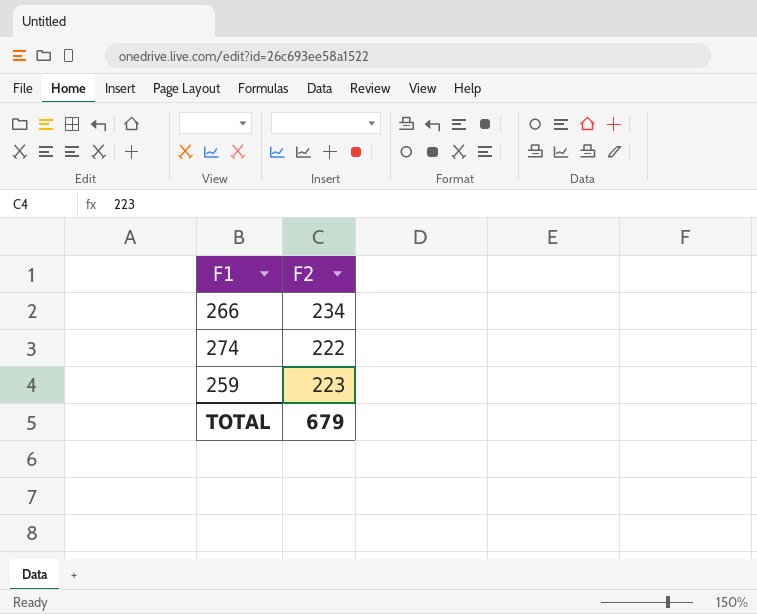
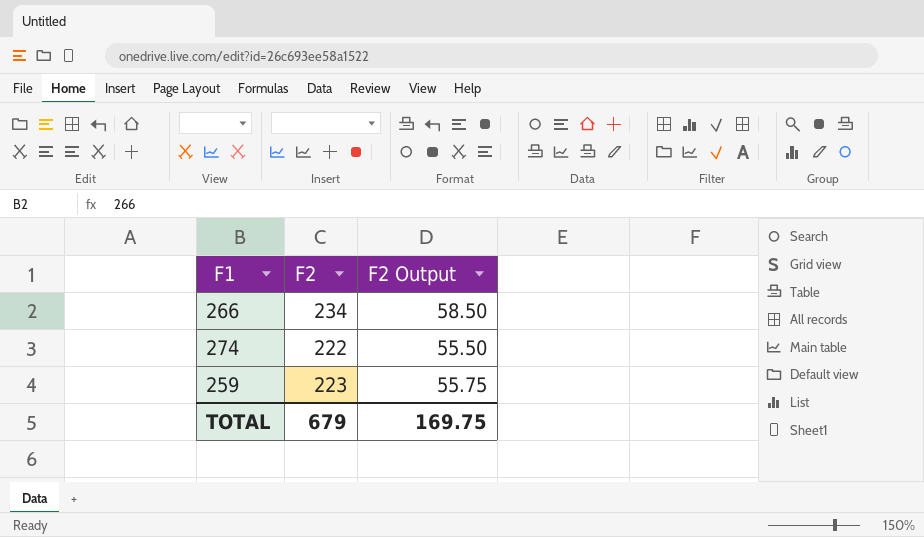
column F2 Output | formula: none -> [F2] * 0.25

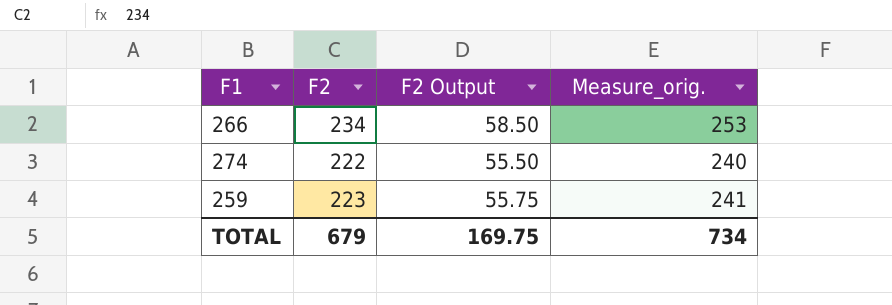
column Measure_orig. | formula: none -> [F2] * 1.08

